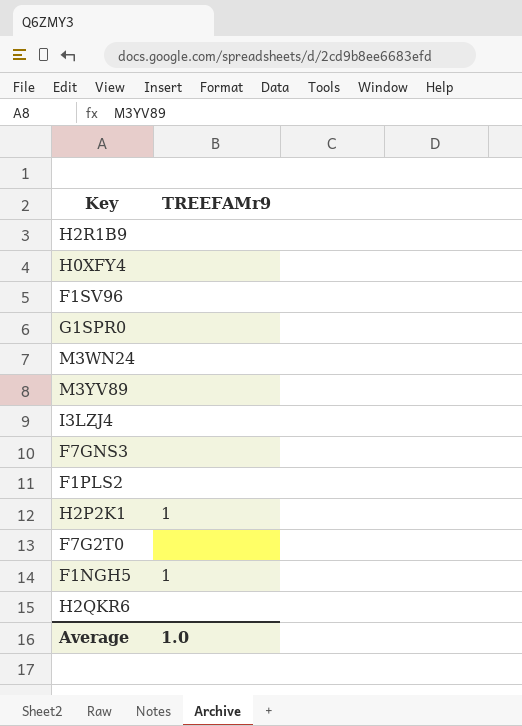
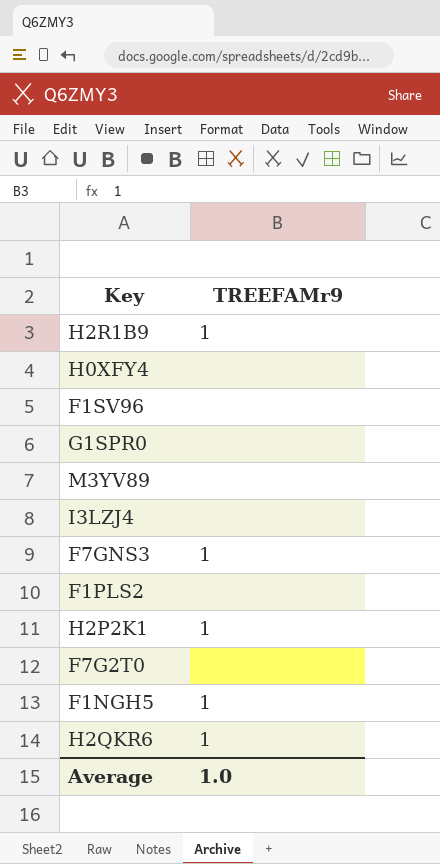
row M3WN24: none -> none
H2R1B9 | TREEFAMr9: none -> 1
F7GNS3 | TREEFAMr9: none -> 1
H2QKR6 | TREEFAMr9: none -> 1

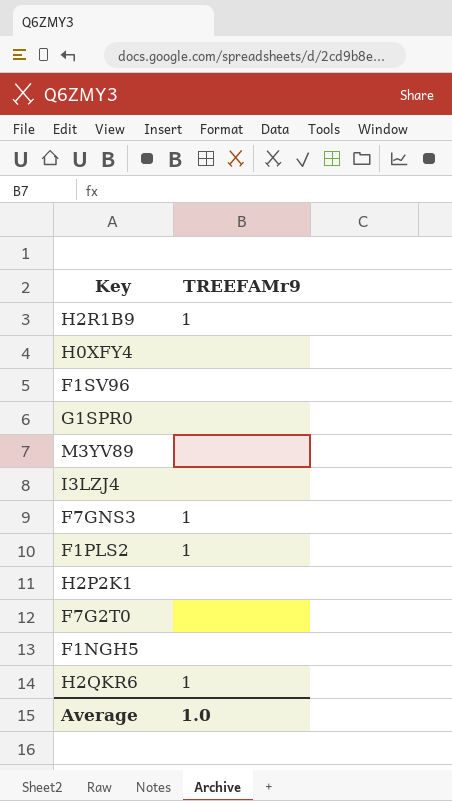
F1PLS2 | TREEFAMr9: none -> 1
H2P2K1 | TREEFAMr9: 1 -> none
F1NGH5 | TREEFAMr9: 1 -> none

